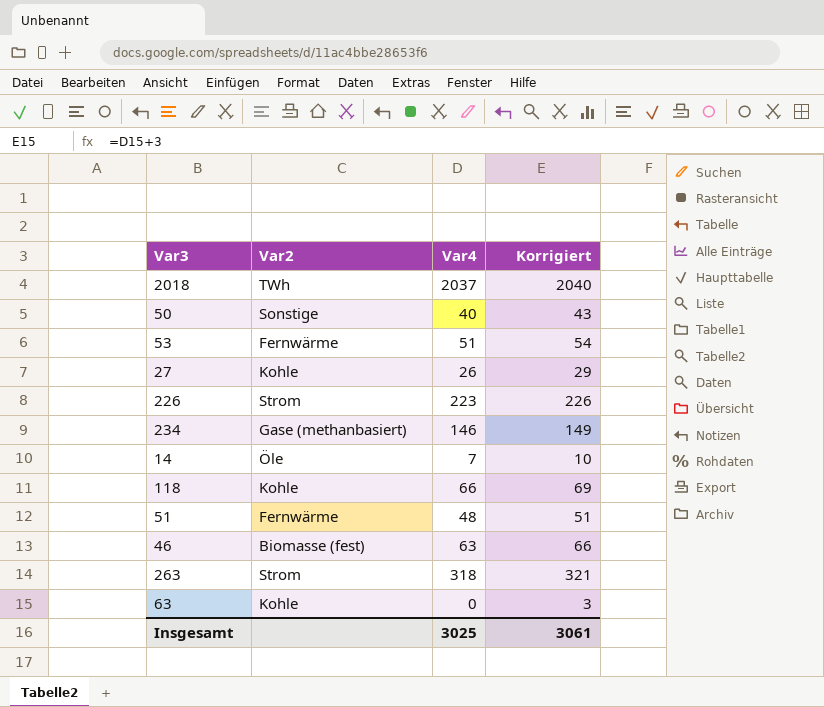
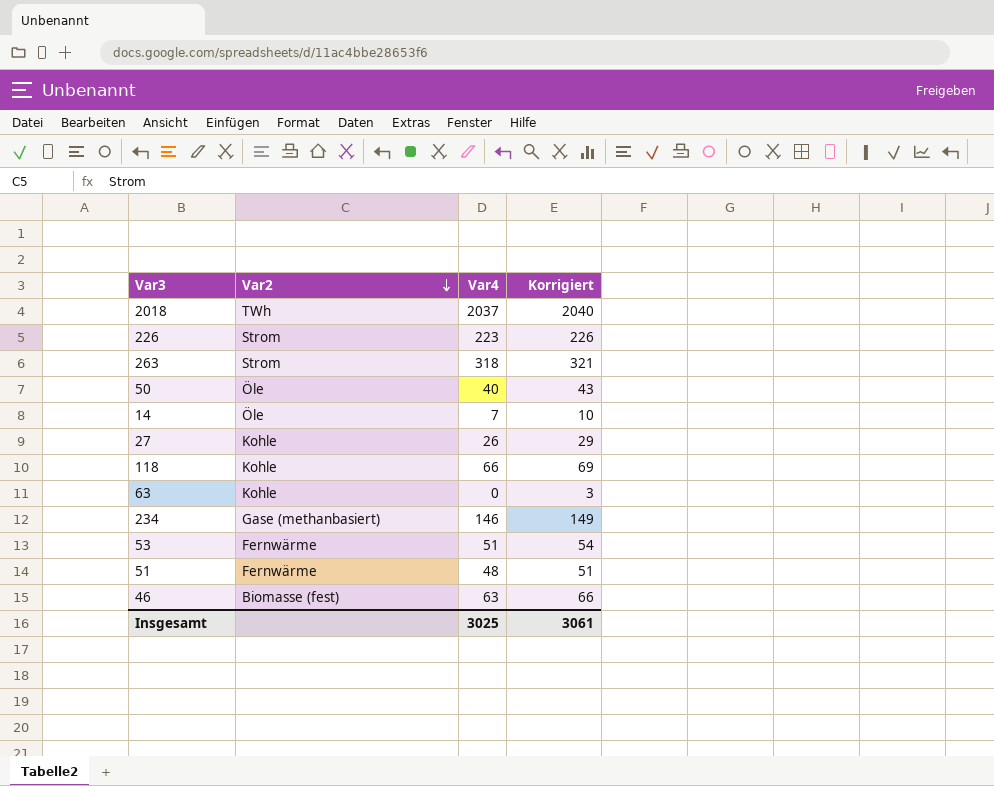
row order: none -> Var2 descending
50 | Var2: Sonstige -> Öle

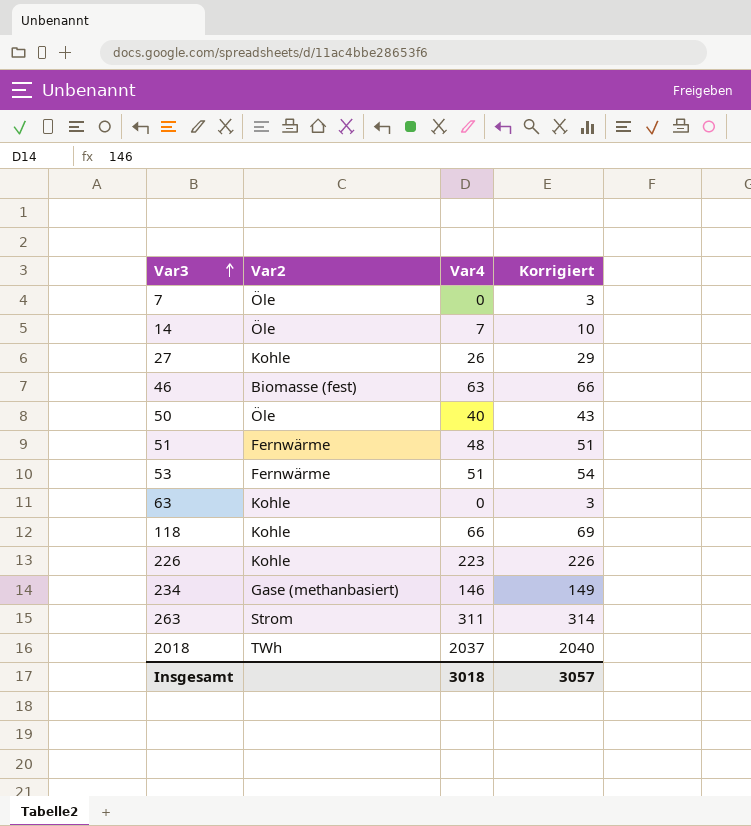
row order: Var2 descending -> Var3 ascending
row 7: none -> Öle | 0 | 3
226 | Var2: Strom -> Kohle
263 | Var4: 318 -> 311
263 | Korrigiert: 321 -> 314
Insgesamt | Var4: 3025 -> 3018
Insgesamt | Korrigiert: 3061 -> 3057

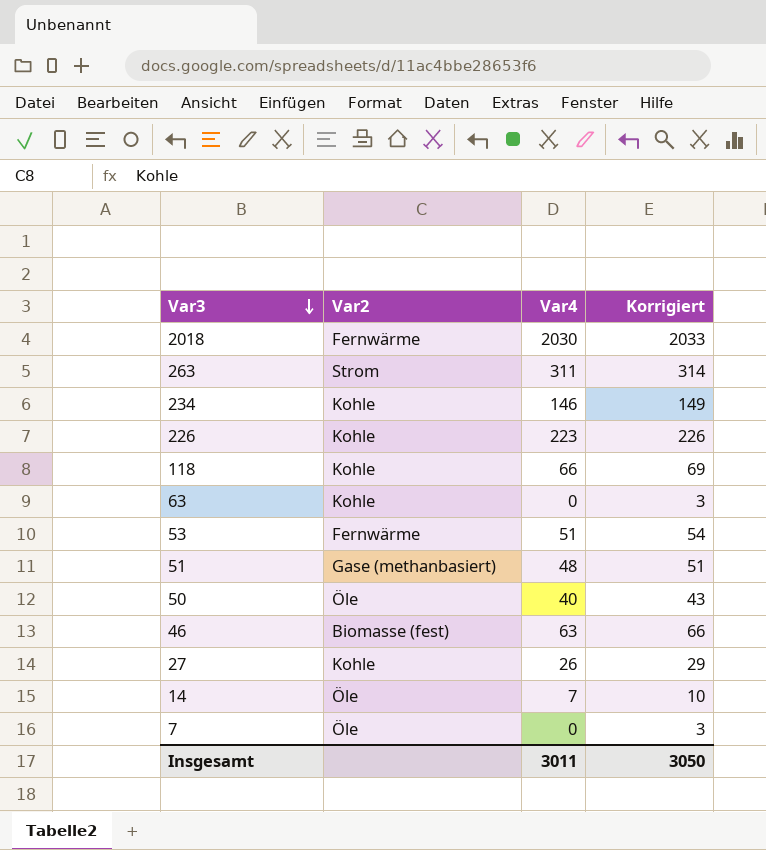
row order: Var3 ascending -> Var3 descending
2018 | Var2: TWh -> Fernwärme
2018 | Var4: 2037 -> 2030
2018 | Korrigiert: 2040 -> 2033
234 | Var2: Gase (methanbasiert) -> Kohle
51 | Var2: Fernwärme -> Gase (methanbasiert)
Insgesamt | Var4: 3018 -> 3011
Insgesamt | Korrigiert: 3057 -> 3050

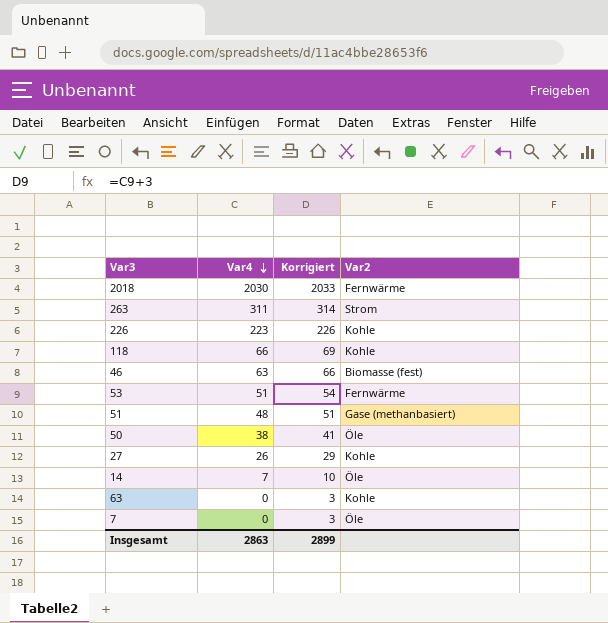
row order: Var3 descending -> Var4 descending
column Var2 | position: 2 -> 4
row 234: Kohle | 146 | 149 -> none
50 | Var4: 40 -> 38
50 | Korrigiert: 43 -> 41
Insgesamt | Var4: 3011 -> 2863
Insgesamt | Korrigiert: 3050 -> 2899

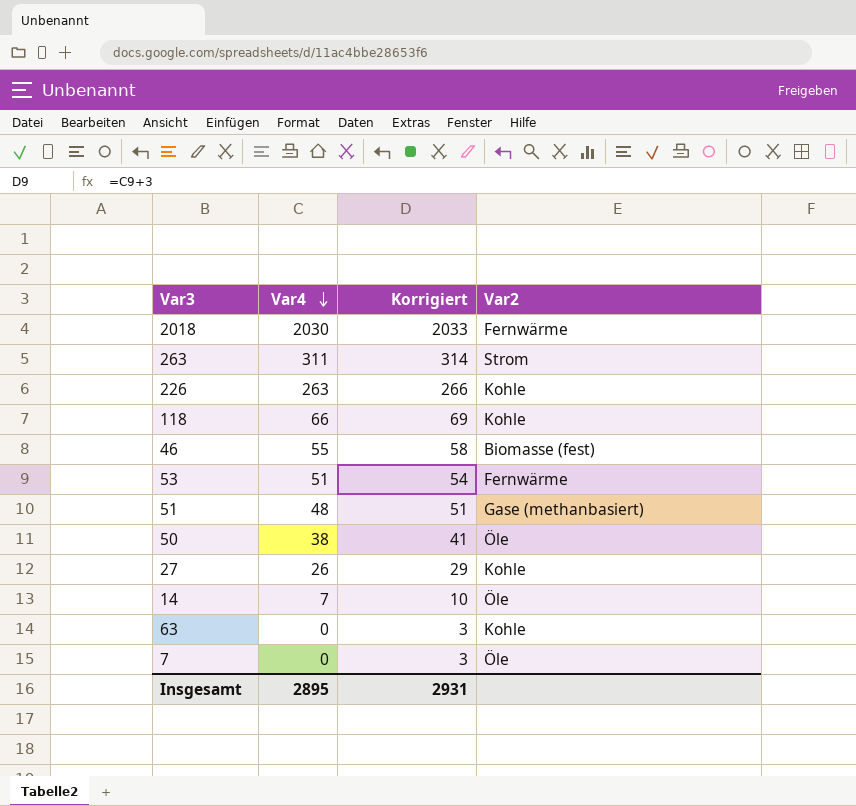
226 | Var4: 223 -> 263
226 | Korrigiert: 226 -> 266
46 | Var4: 63 -> 55
46 | Korrigiert: 66 -> 58
Insgesamt | Var4: 2863 -> 2895
Insgesamt | Korrigiert: 2899 -> 2931

